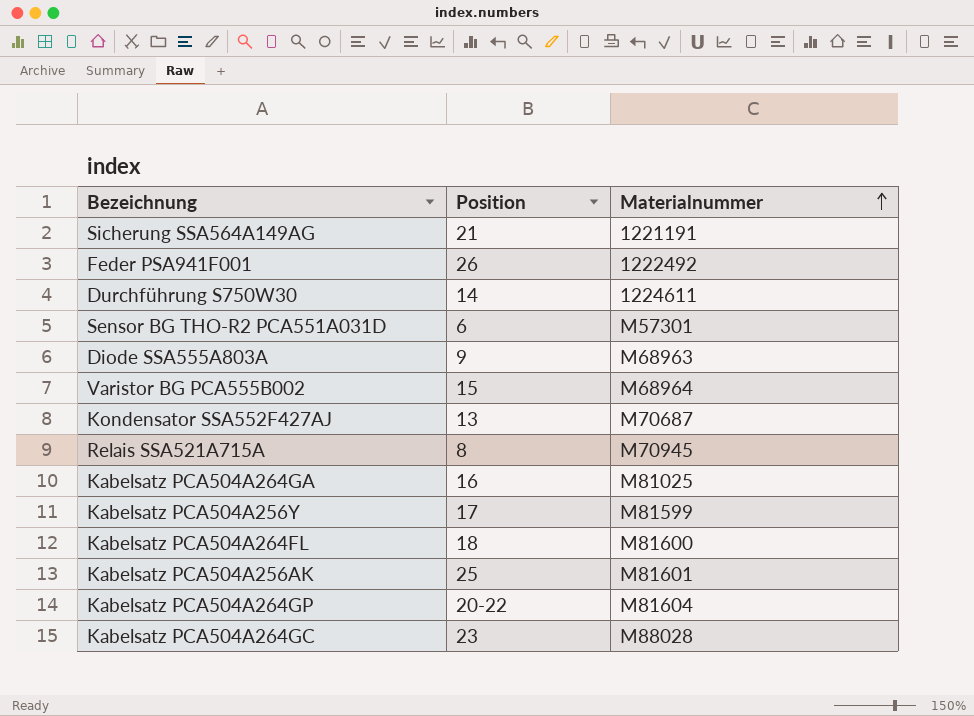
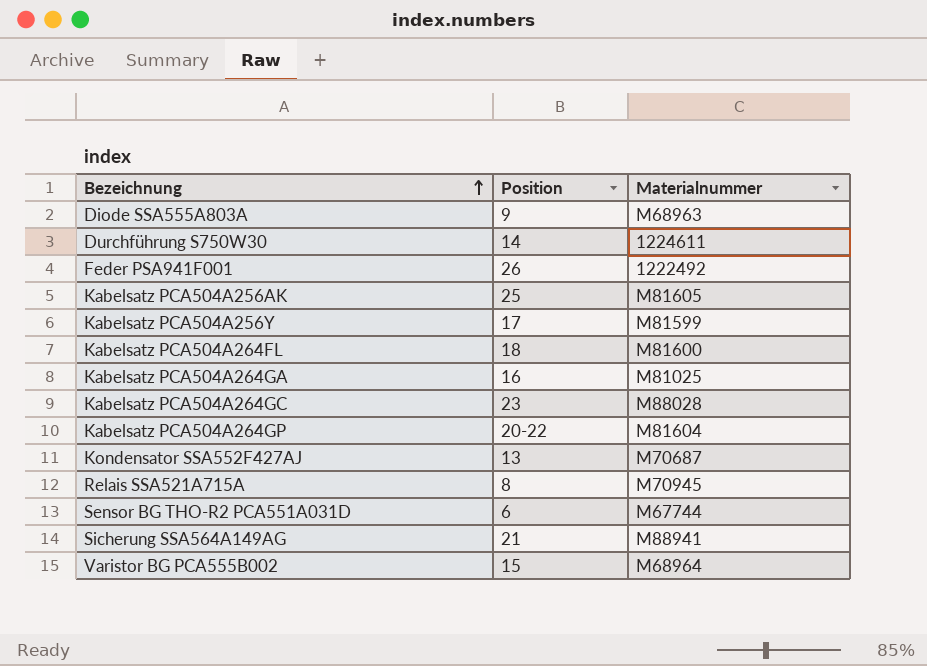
row order: Materialnummer ascending -> Bezeichnung ascending
Kabelsatz PCA504A256AK | Materialnummer: M81601 -> M81605
Sensor BG THO-R2 PCA551A031D | Materialnummer: M57301 -> M67744
Sicherung SSA564A149AG | Materialnummer: 1221191 -> M88941

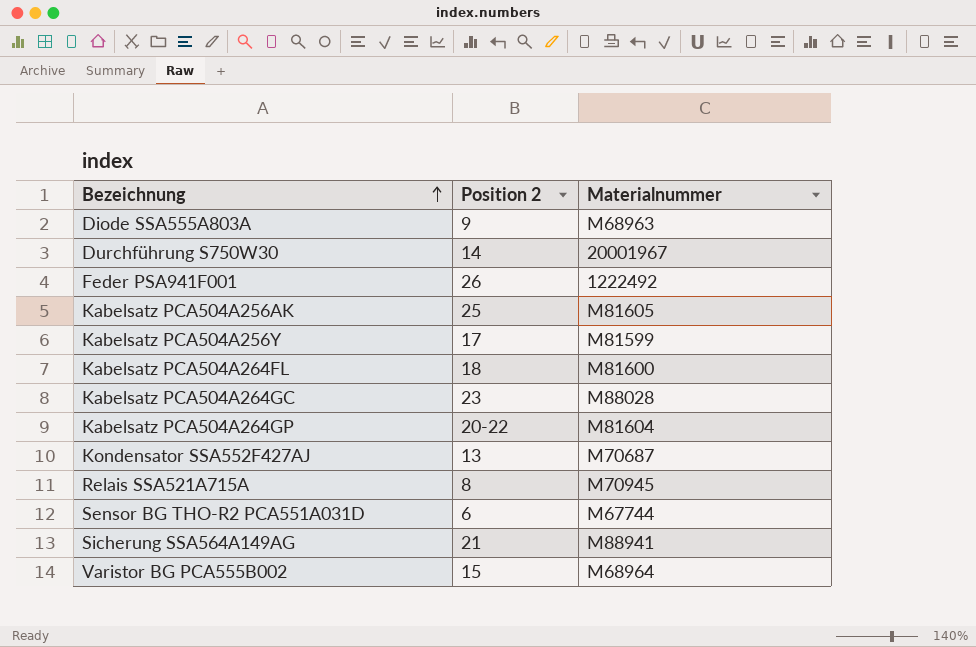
column name: Position -> Position 2
row Kabelsatz PCA504A264GA: 16 | M81025 -> none
Durchführung S750W30 | Materialnummer: 1224611 -> 20001967

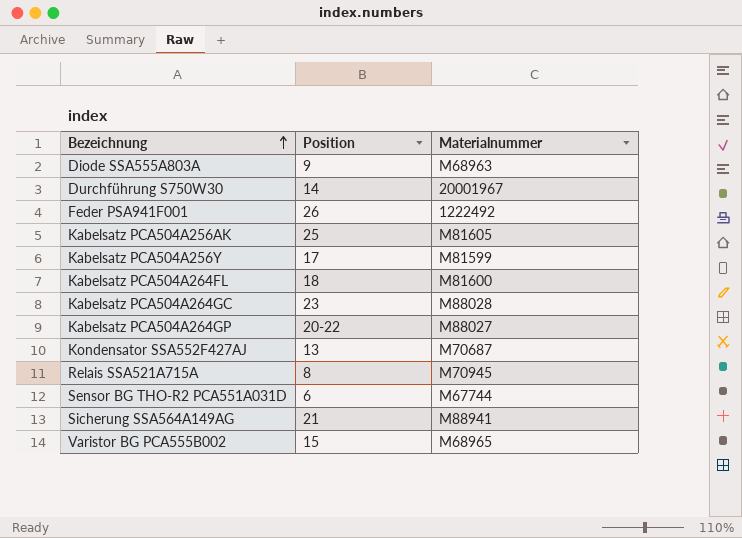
column name: Position 2 -> Position
Kabelsatz PCA504A264GP | Materialnummer: M81604 -> M88027
Varistor BG PCA555B002 | Materialnummer: M68964 -> M68965

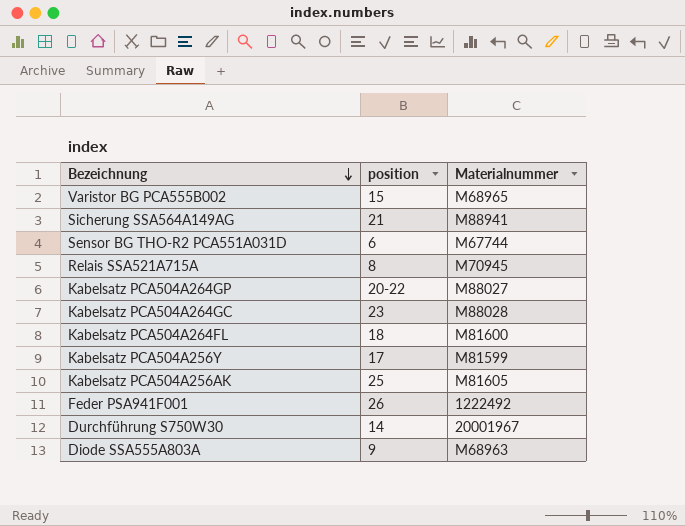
row order: Bezeichnung ascending -> Bezeichnung descending
column name: Position -> position
row Kondensator SSA552F427AJ: 13 | M70687 -> none

